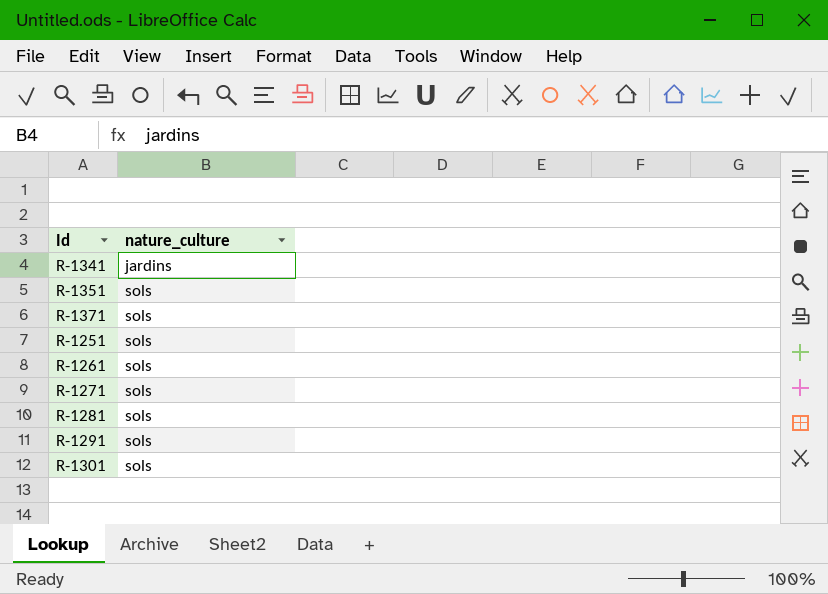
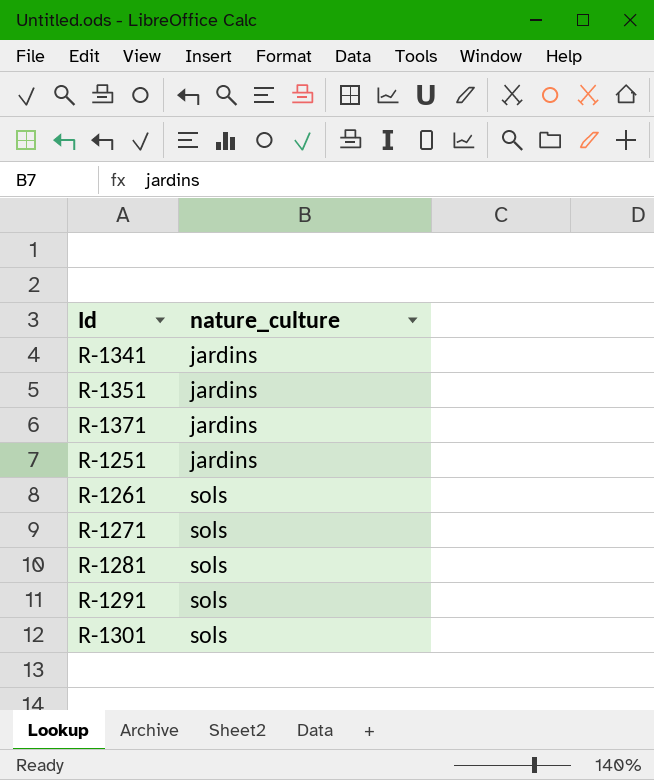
R-1351 | nature_culture: sols -> jardins
R-1371 | nature_culture: sols -> jardins
R-1251 | nature_culture: sols -> jardins

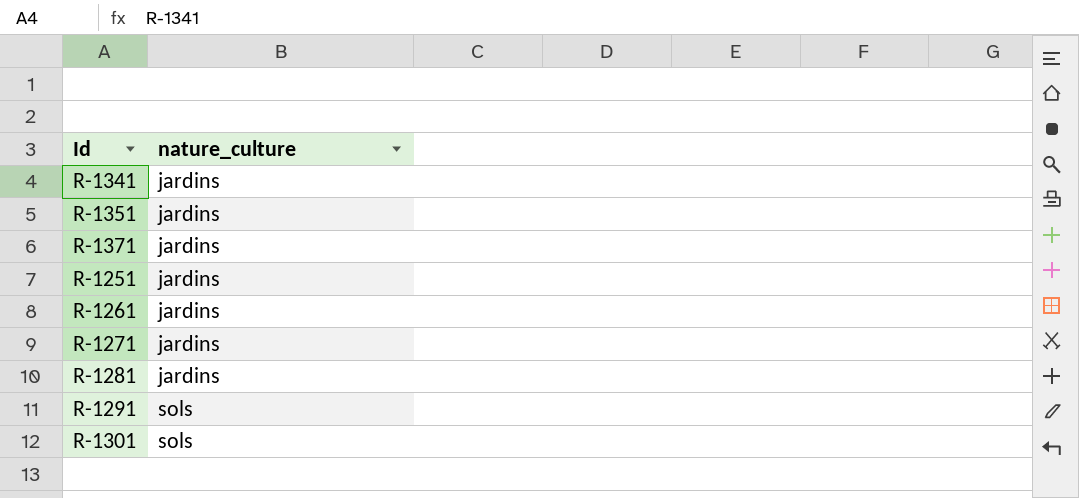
R-1261 | nature_culture: sols -> jardins
R-1271 | nature_culture: sols -> jardins
R-1281 | nature_culture: sols -> jardins

